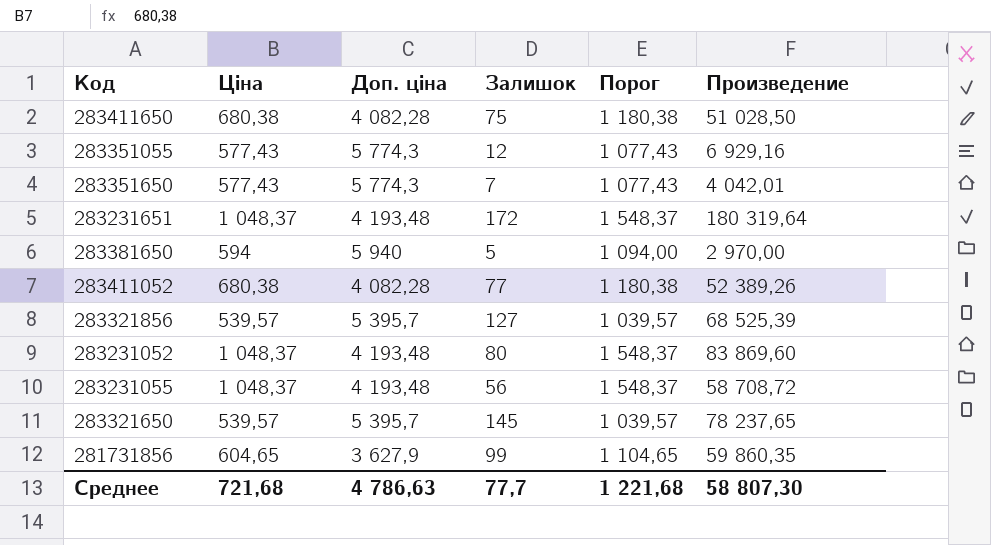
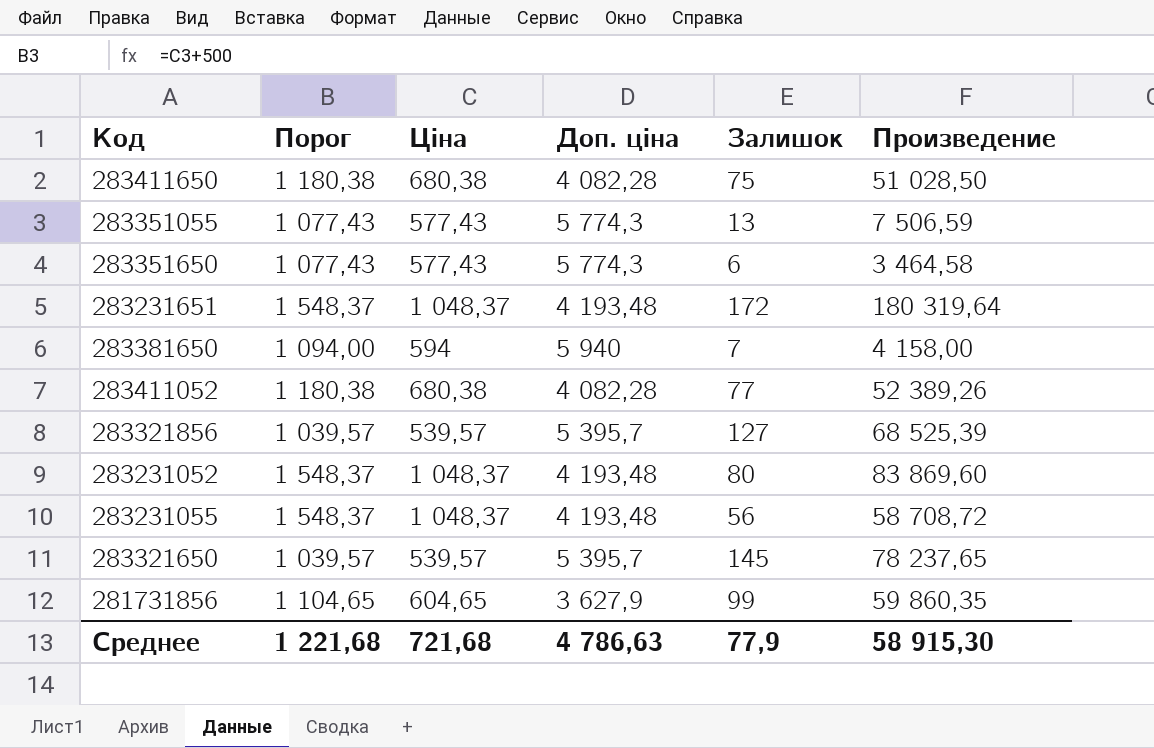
column Порог | position: 5 -> 2
283351055 | Залишок: 12 -> 13
283351055 | Произведение: 6 929,16 -> 7 506,59
283351650 | Залишок: 7 -> 6
283351650 | Произведение: 4 042,01 -> 3 464,58
283381650 | Залишок: 5 -> 7
283381650 | Произведение: 2 970,00 -> 4 158,00
Среднее | Залишок: 77,7 -> 77,9
Среднее | Произведение: 58 807,30 -> 58 915,30

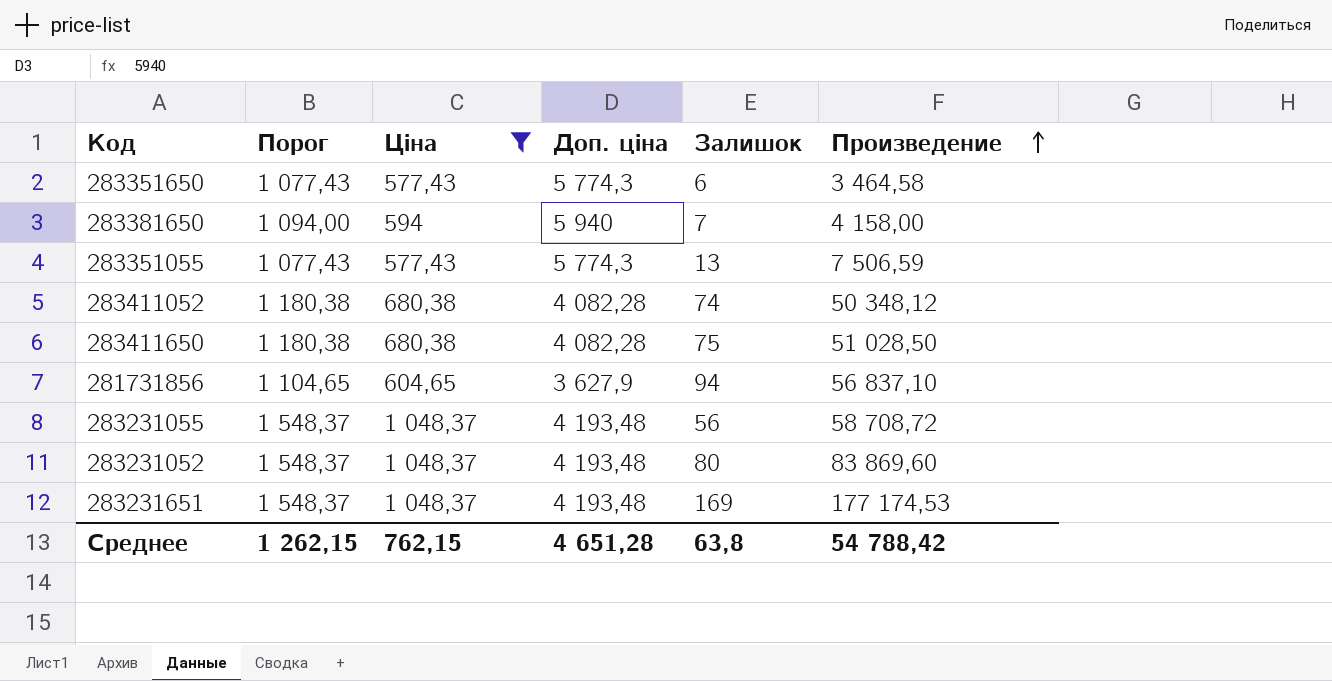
filter: none -> Ціна != 539,57
row order: none -> Произведение ascending
283411052 | Залишок: 77 -> 74
283411052 | Произведение: 52 389,26 -> 50 348,12
281731856 | Залишок: 99 -> 94
281731856 | Произведение: 59 860,35 -> 56 837,10
283231651 | Залишок: 172 -> 169
283231651 | Произведение: 180 319,64 -> 177 174,53
Среднее | Порог: 1 221,68 -> 1 262,15
Среднее | Ціна: 721,68 -> 762,15
Среднее | Доп. ціна: 4 786,63 -> 4 651,28
Среднее | Залишок: 77,9 -> 63,8
Среднее | Произведение: 58 915,30 -> 54 788,42

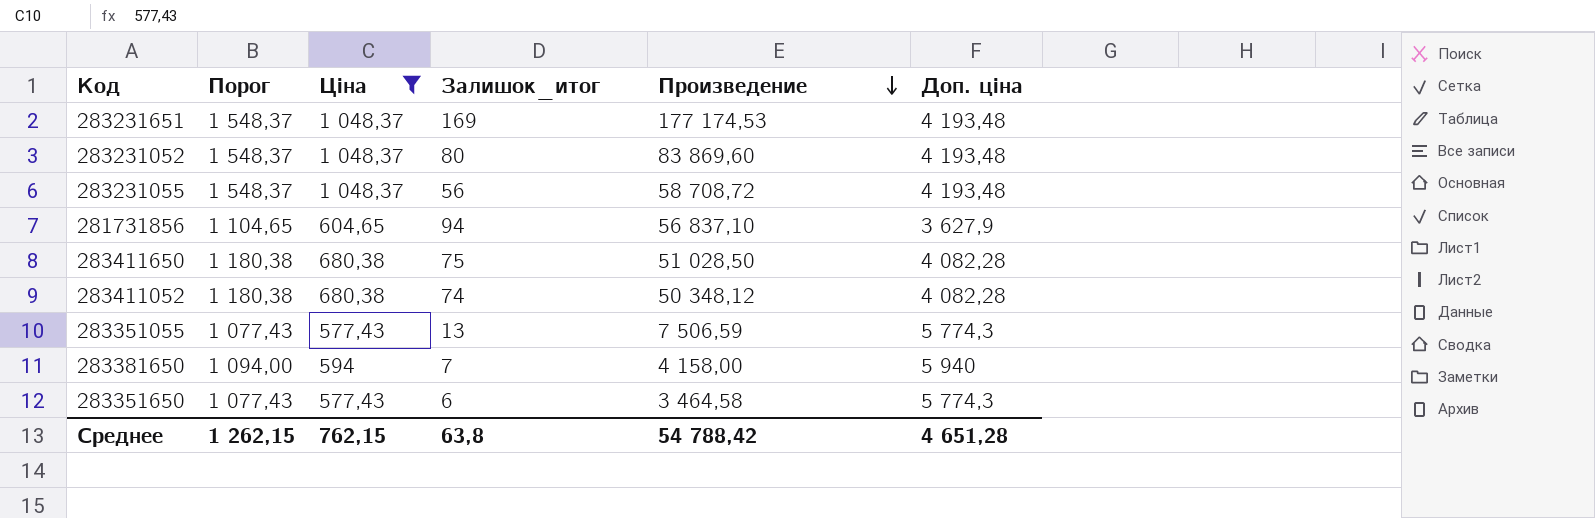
row order: Произведение ascending -> Произведение descending
column name: Залишок -> Залишок_итог
column Доп. ціна | position: 4 -> 6

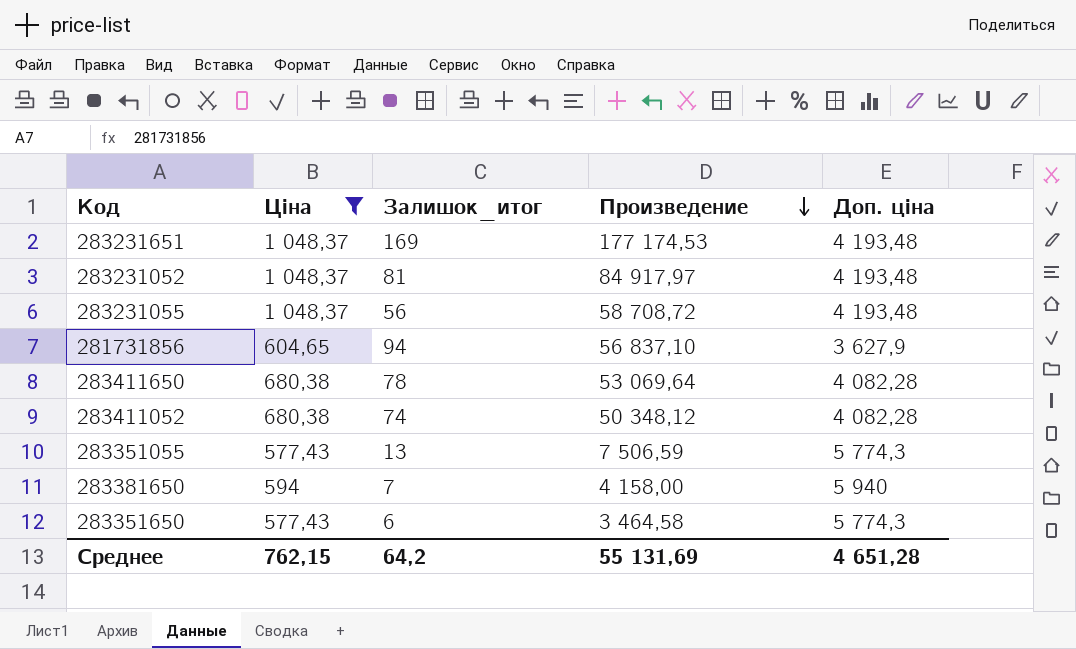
column Порог | formula: [Ціна] + 500 -> none
283231052 | Залишок_итог: 80 -> 81
283231052 | Произведение: 83 869,60 -> 84 917,97
283411650 | Залишок_итог: 75 -> 78
283411650 | Произведение: 51 028,50 -> 53 069,64
Среднее | Залишок_итог: 63,8 -> 64,2
Среднее | Произведение: 54 788,42 -> 55 131,69

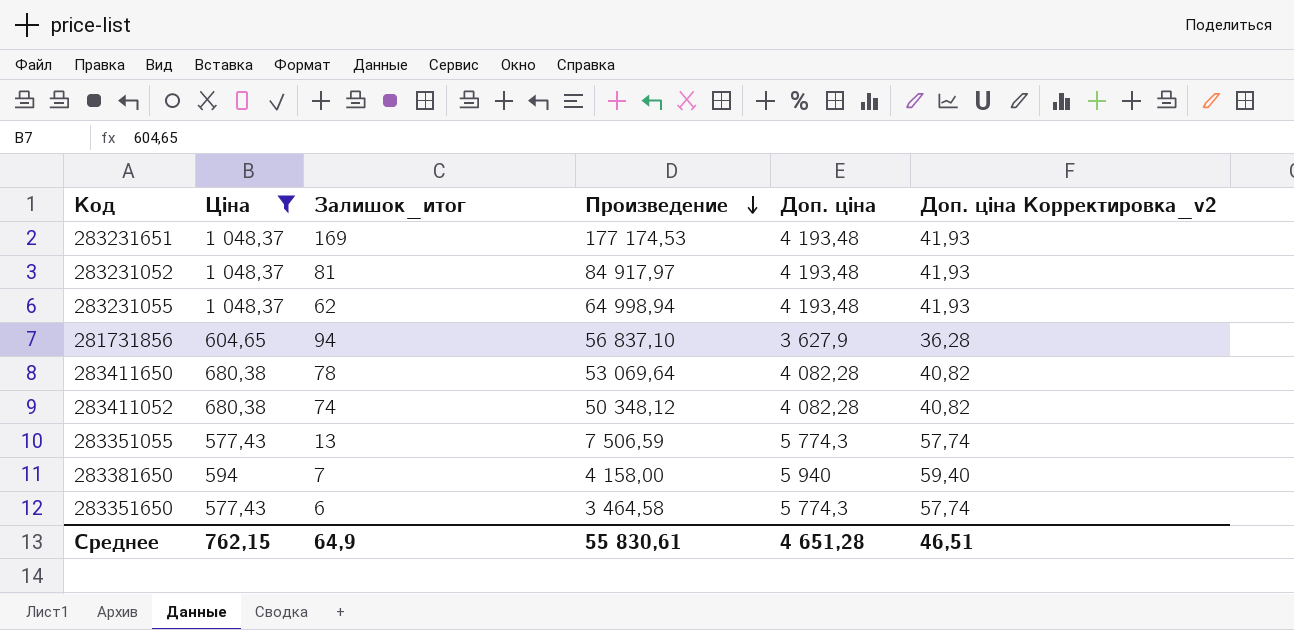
column Доп. ціна Корректировка_v2 | formula: none -> [Доп. ціна] * 0,01
283231055 | Залишок_итог: 56 -> 62
283231055 | Произведение: 58 708,72 -> 64 998,94
Среднее | Залишок_итог: 64,2 -> 64,9
Среднее | Произведение: 55 131,69 -> 55 830,61

